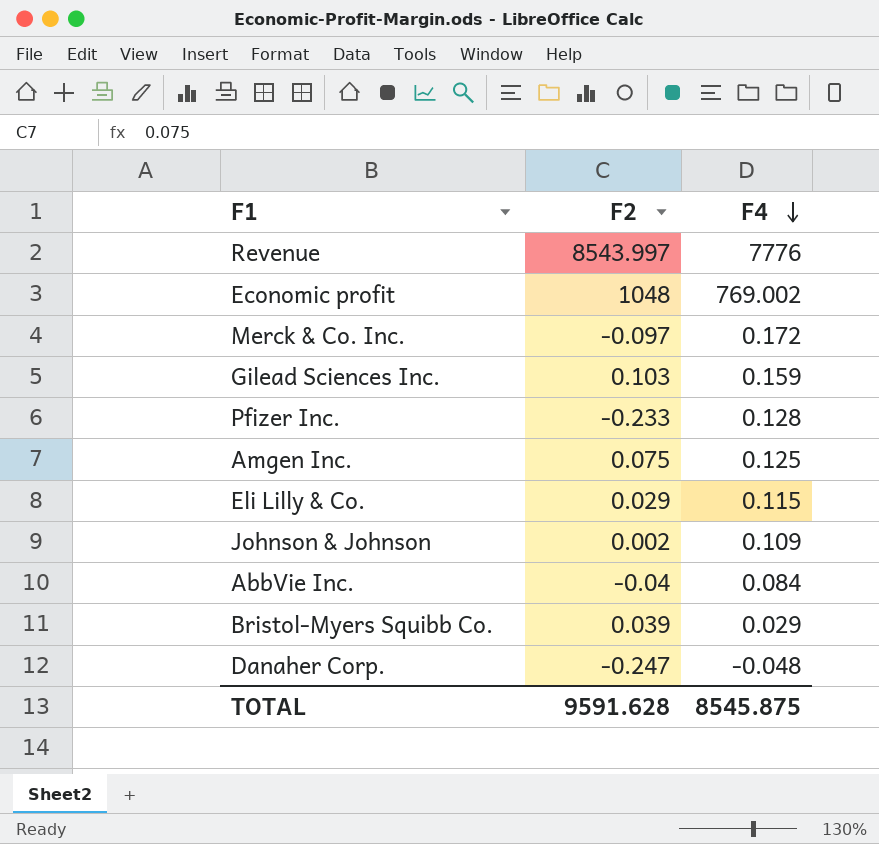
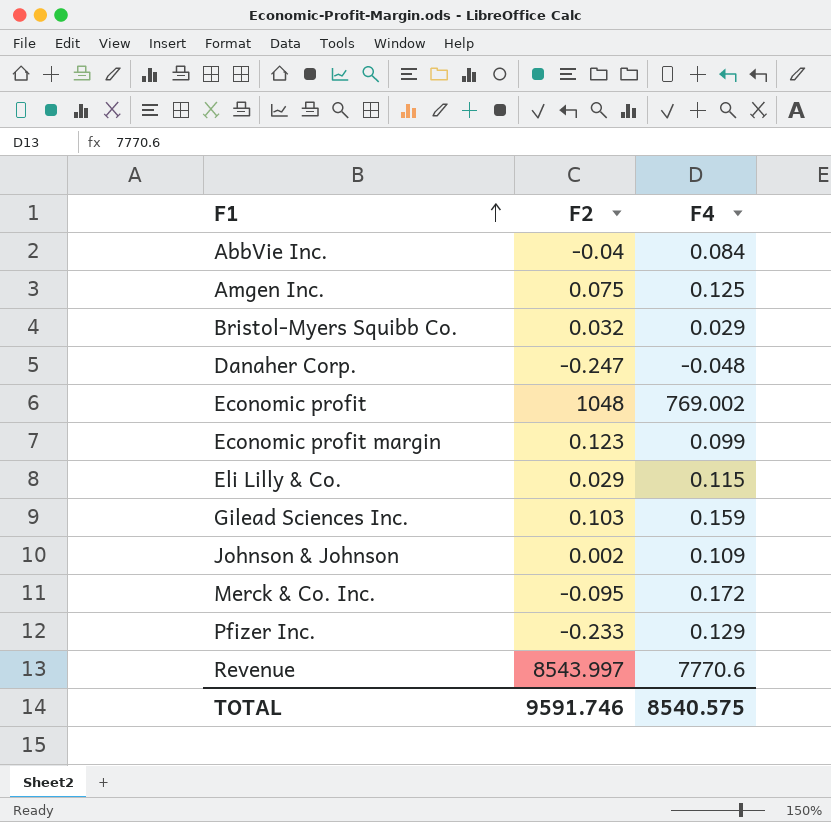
row order: F4 descending -> F1 ascending
Bristol-Myers Squibb Co. | F2: 0.039 -> 0.032
row Economic profit margin: none -> 0.123 | 0.099
Merck & Co. Inc. | F2: -0.097 -> -0.095
Pfizer Inc. | F4: 0.128 -> 0.129
Revenue | F4: 7776 -> 7770.6
TOTAL | F2: 9591.628 -> 9591.746
TOTAL | F4: 8545.875 -> 8540.575

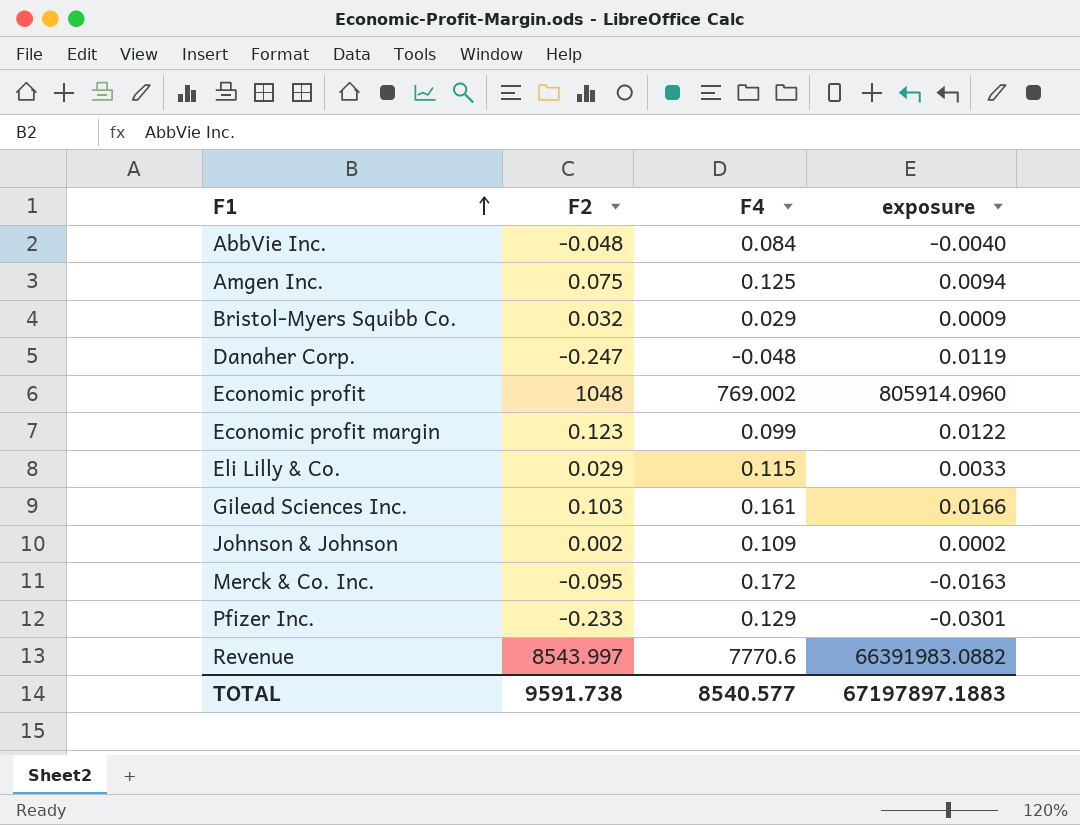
column exposure | formula: none -> [F2] * [F4]
AbbVie Inc. | F2: -0.04 -> -0.048
Gilead Sciences Inc. | F4: 0.159 -> 0.161
TOTAL | F2: 9591.746 -> 9591.738
TOTAL | F4: 8540.575 -> 8540.577

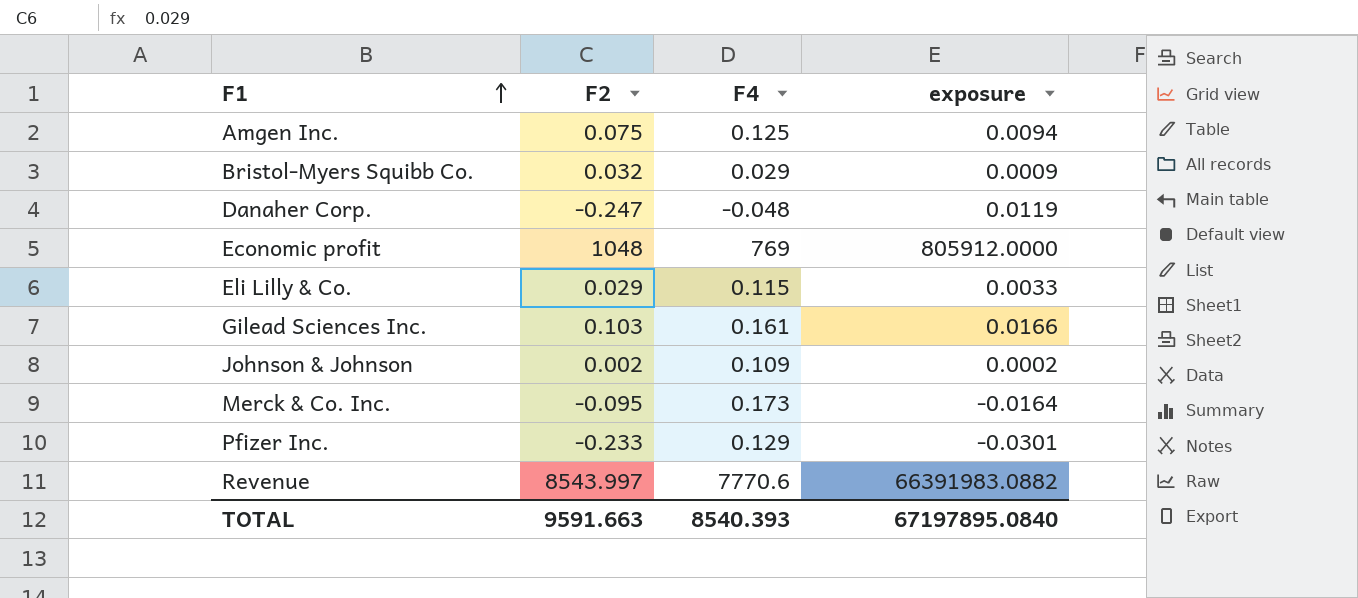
row AbbVie Inc.: -0.048 | 0.084 | -0.0040 -> none
row Economic profit margin: 0.123 | 0.099 | 0.0122 -> none
Economic profit | F4: 769.002 -> 769
Economic profit | exposure: 805914.0960 -> 805912.0000
Merck & Co. Inc. | F4: 0.172 -> 0.173
Merck & Co. Inc. | exposure: -0.0163 -> -0.0164
TOTAL | F2: 9591.738 -> 9591.663
TOTAL | F4: 8540.577 -> 8540.393
TOTAL | exposure: 67197897.1883 -> 67197895.0840

